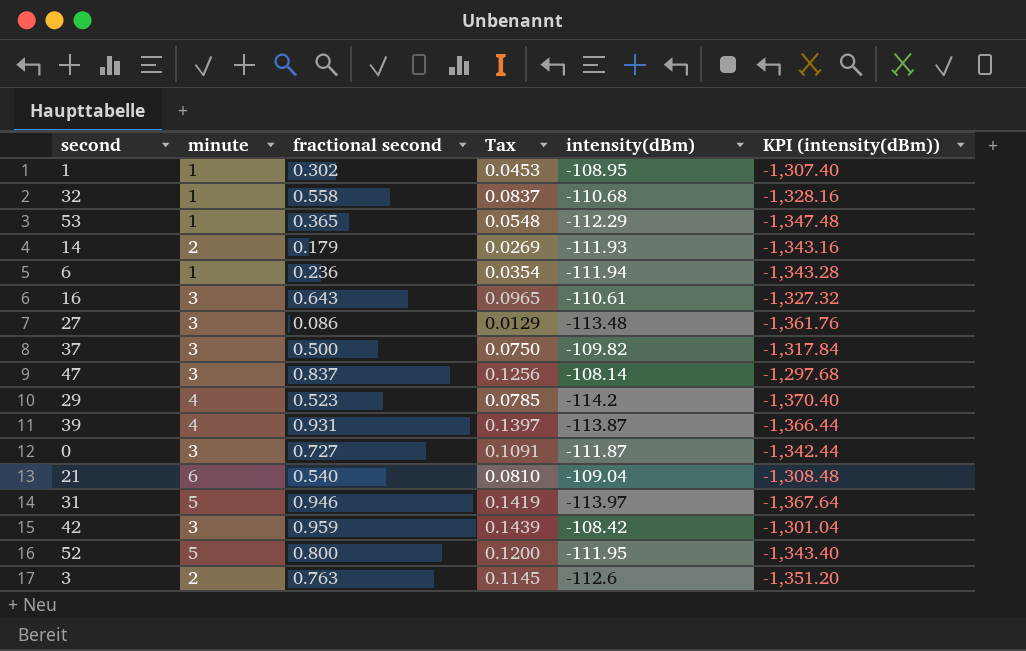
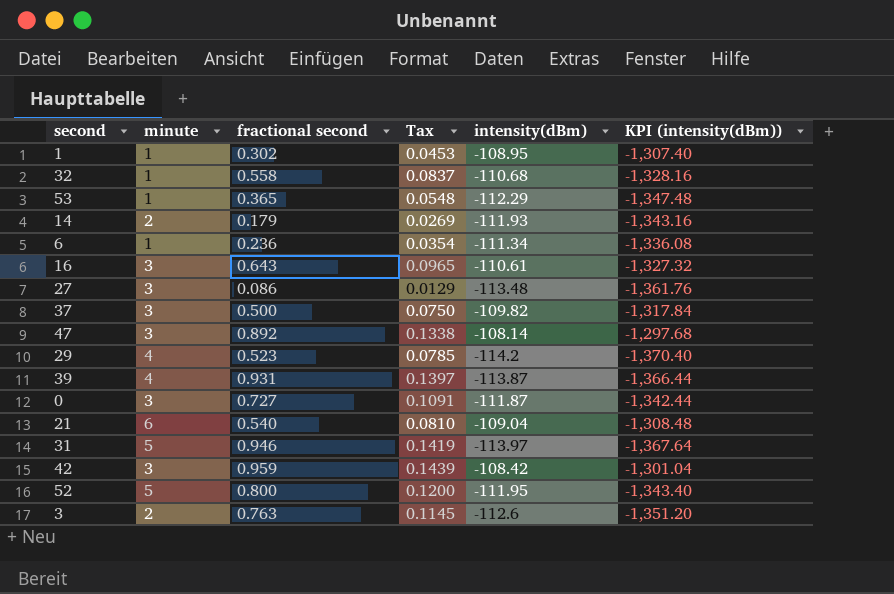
6 | intensity(dBm): -111.94 -> -111.34
6 | KPI (intensity(dBm)): -1,343.28 -> -1,336.08
47 | fractional second: 0.837 -> 0.892
47 | Tax: 0.1256 -> 0.1338

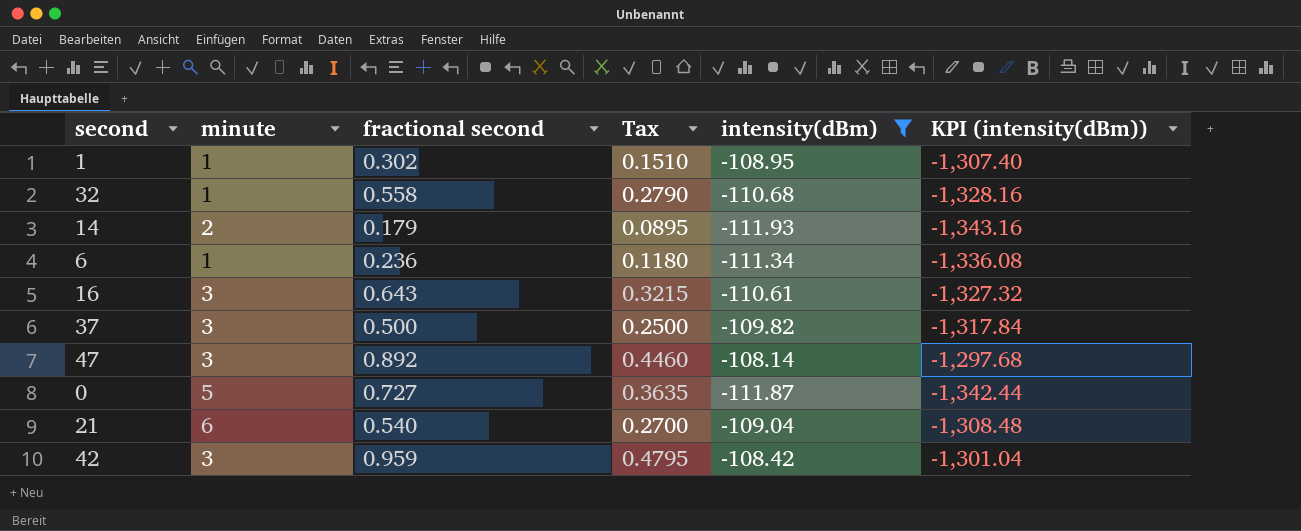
filter: none -> intensity(dBm) >= -111.93
column Tax | formula: [fractional second] * 0.15 -> [fractional second] * 0.5
0 | minute: 3 -> 5

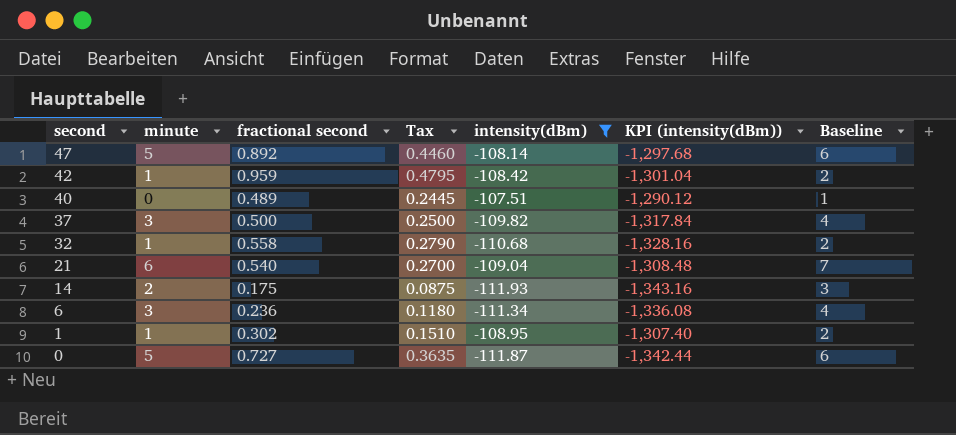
row order: none -> second descending
column Baseline | formula: none -> [minute] + 1
row 16: 3 | 0.643 | 0.3215 | -110.61 | -1,327.32 -> none
47 | minute: 3 -> 5
42 | minute: 3 -> 1
row 40: none -> 0 | 0.489 | 0.2445 | -107.51 | -1,290.12 | 1
14 | fractional second: 0.179 -> 0.175
14 | Tax: 0.0895 -> 0.0875
6 | minute: 1 -> 3

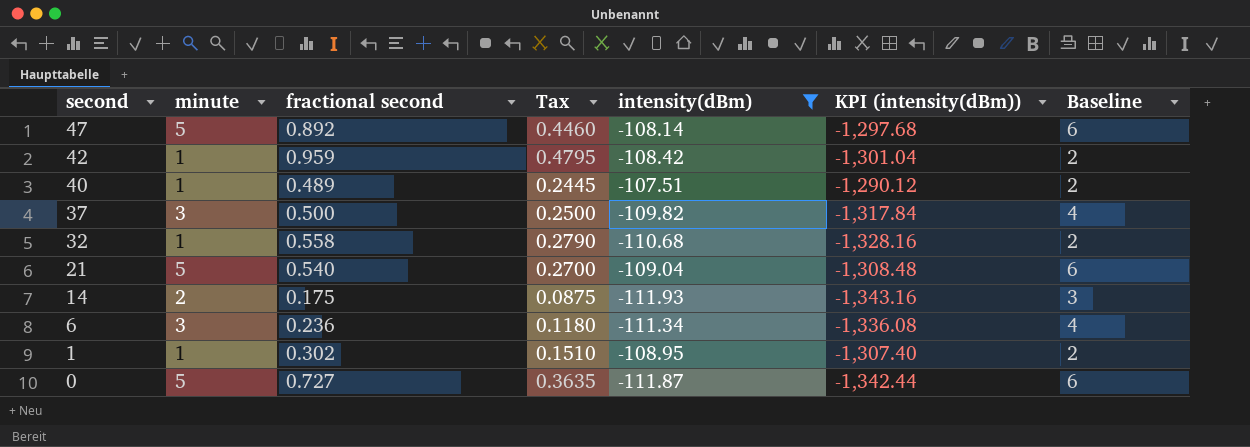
40 | minute: 0 -> 1
40 | Baseline: 1 -> 2
21 | minute: 6 -> 5
21 | Baseline: 7 -> 6

